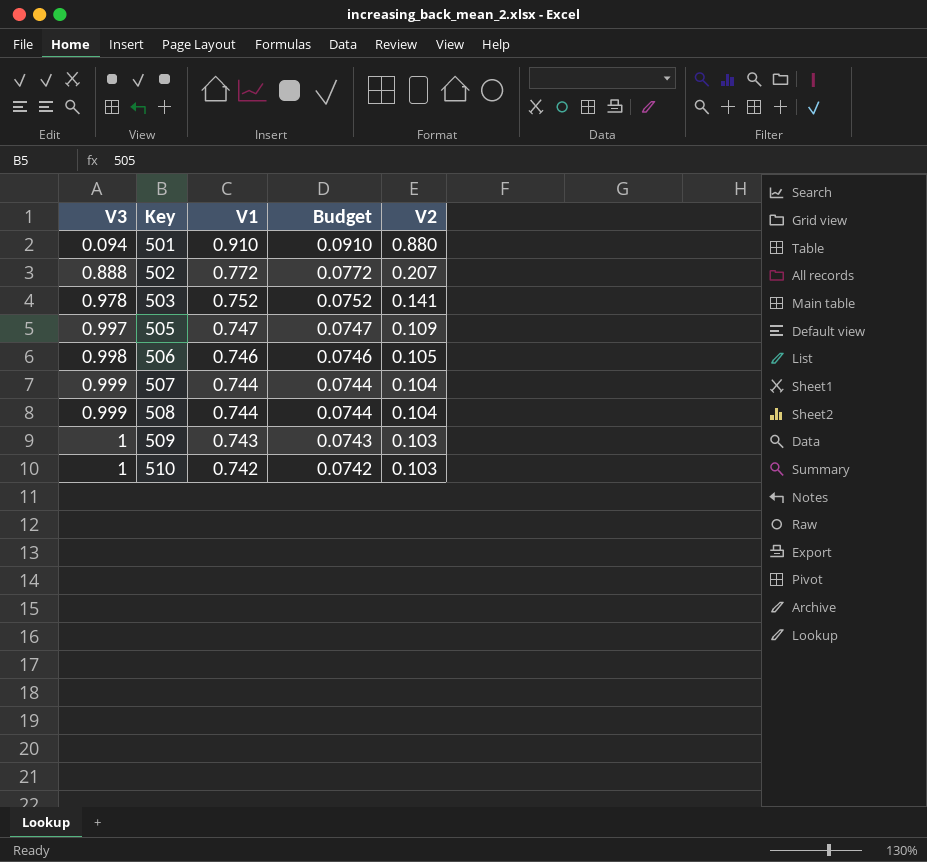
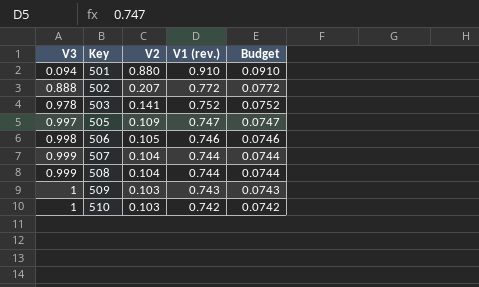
column V2 | position: 5 -> 3
column name: V1 -> V1 (rev.)

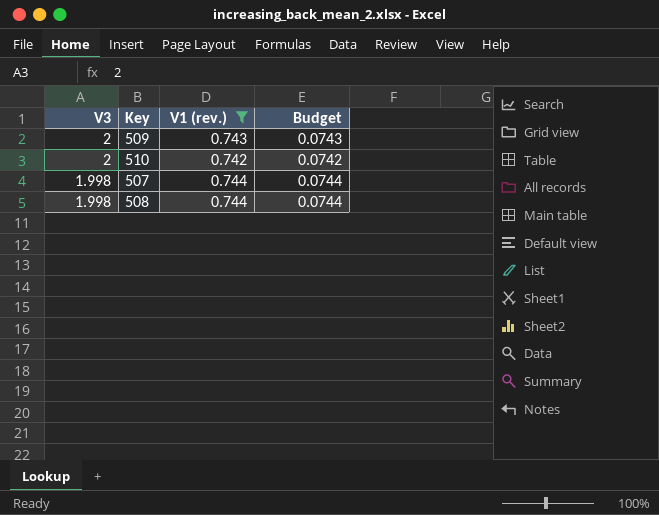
filter: none -> V1 (rev.) <= 0.744
row order: V3 ascending -> V3 descending
column V2 | position: 3 -> none
509 | V3: 1 -> 2
510 | V3: 1 -> 2
507 | V3: 0.999 -> 1.998
508 | V3: 0.999 -> 1.998

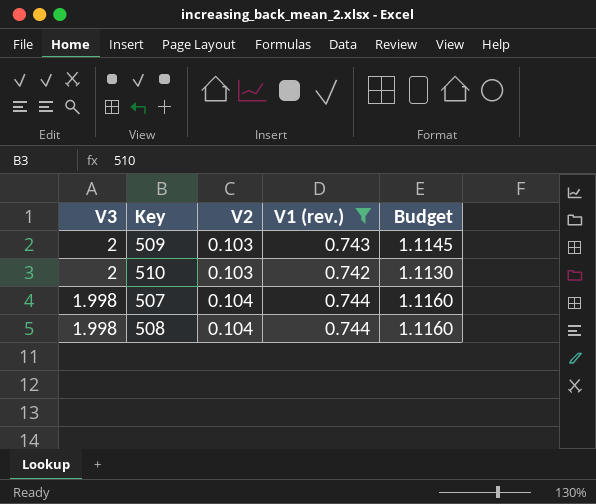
column V2 | position: none -> 3
column Budget | formula: [V1 (rev.)] * 0.1 -> [V1 (rev.)] * 1.5

